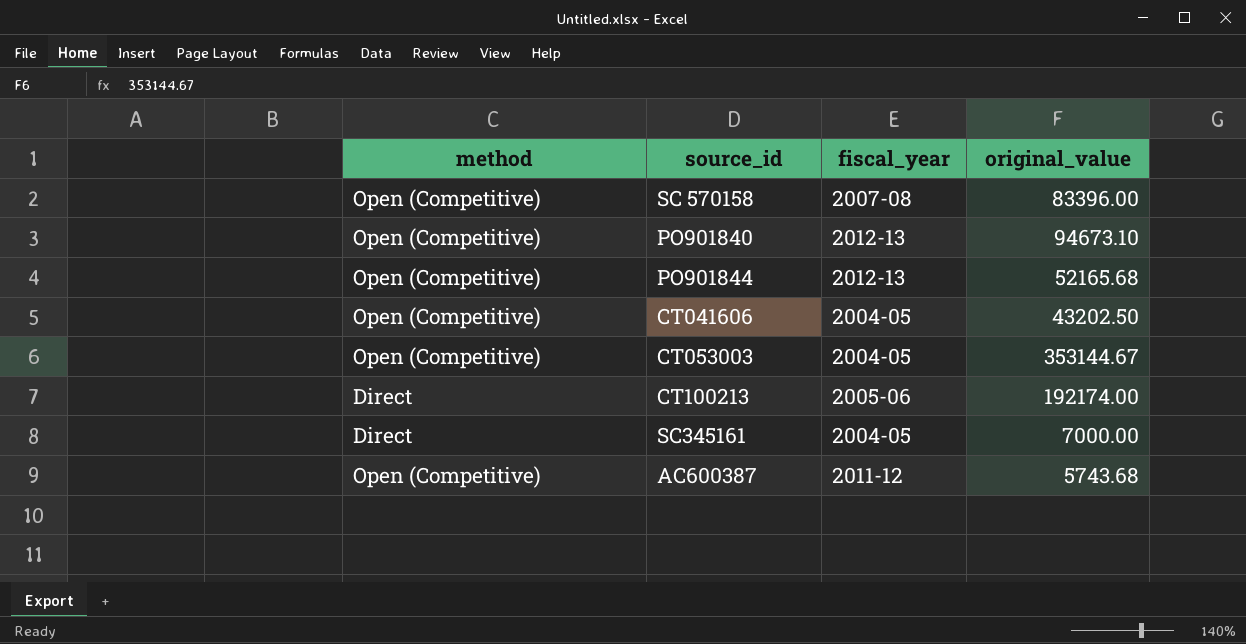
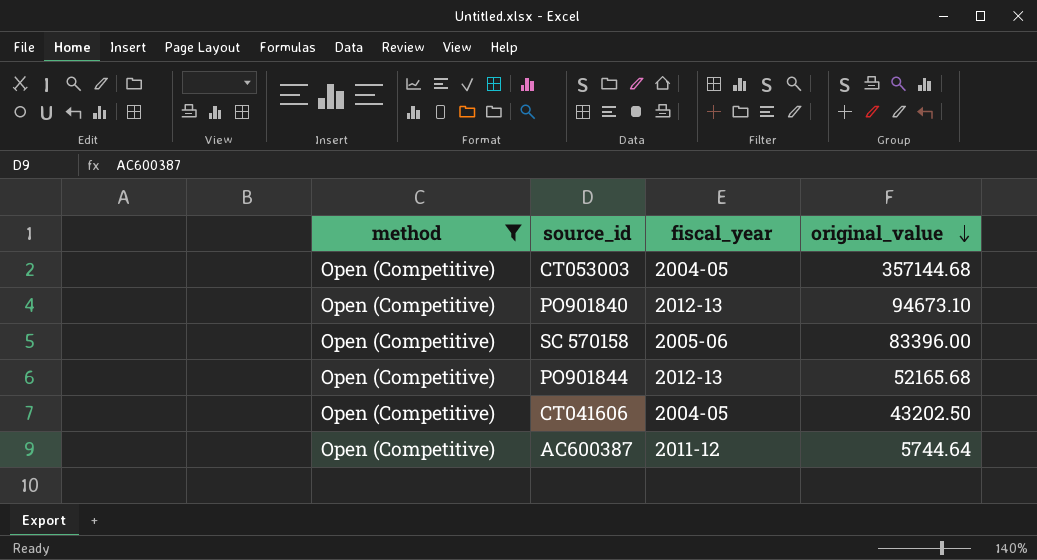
filter: none -> method = Open (Competitive)
row order: none -> original_value descending
CT053003 | original_value: 353144.67 -> 357144.68
SC 570158 | fiscal_year: 2007-08 -> 2005-06
AC600387 | original_value: 5743.68 -> 5744.64

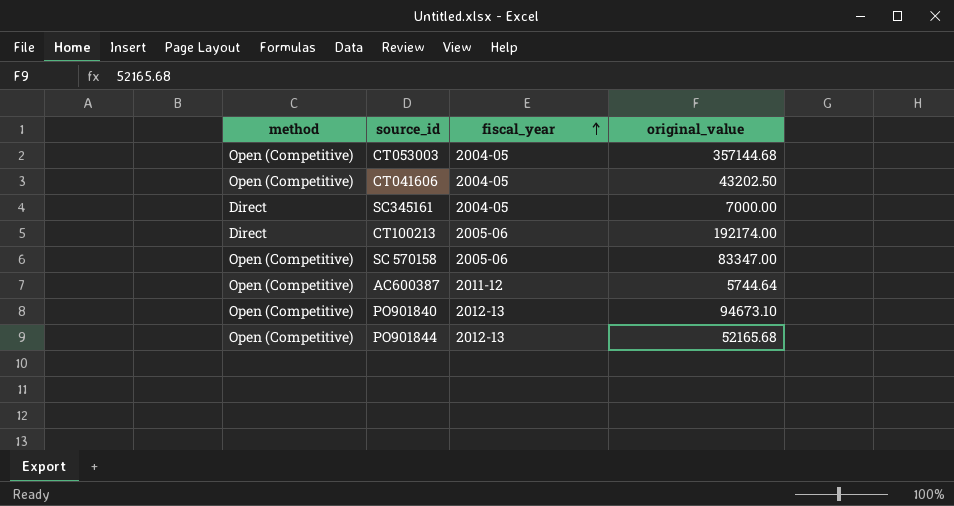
filter: method = Open (Competitive) -> none
row order: original_value descending -> fiscal_year ascending
SC 570158 | original_value: 83396.00 -> 83347.00

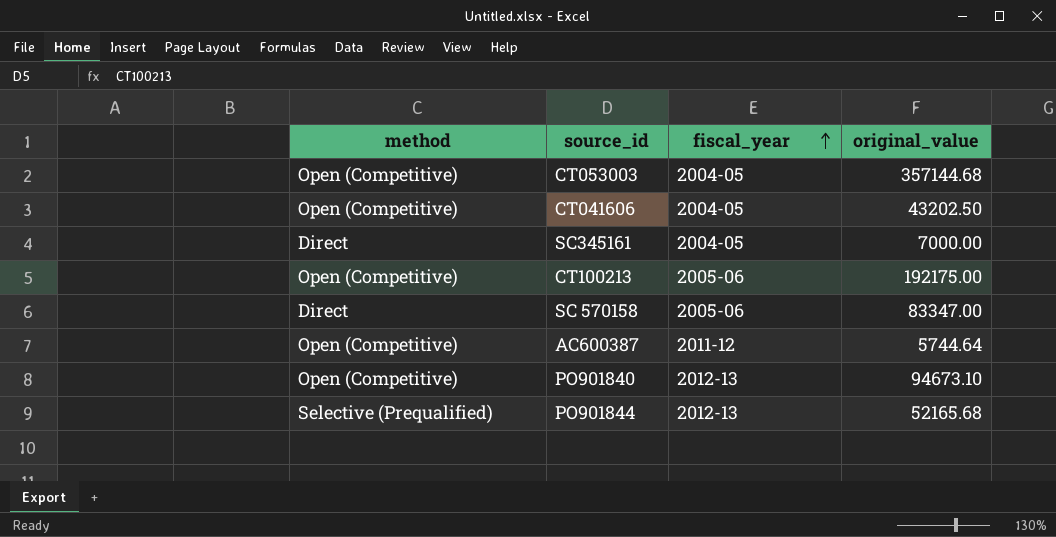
CT100213 | method: Direct -> Open (Competitive)
CT100213 | original_value: 192174.00 -> 192175.00
SC 570158 | method: Open (Competitive) -> Direct
PO901844 | method: Open (Competitive) -> Selective (Prequalified)

